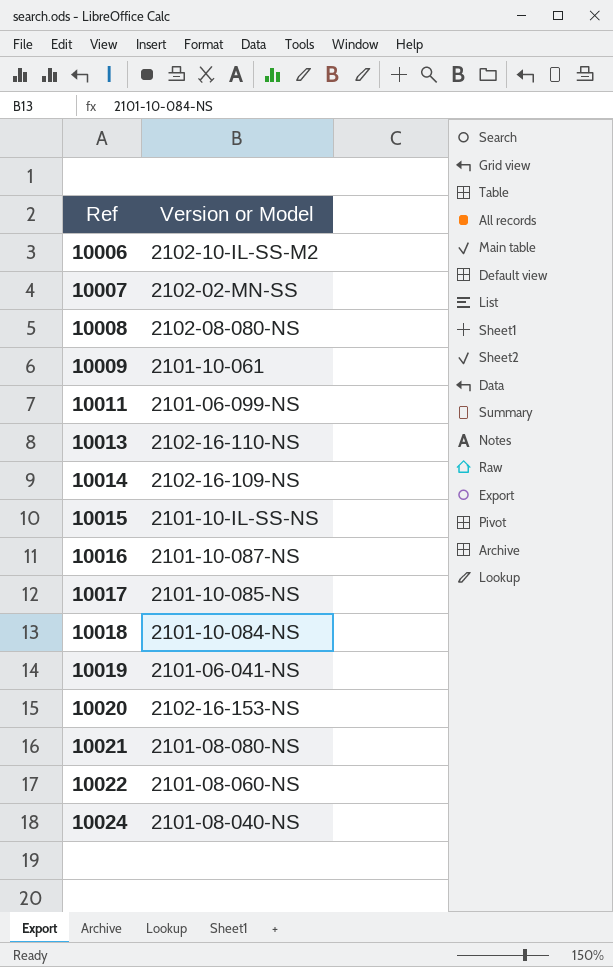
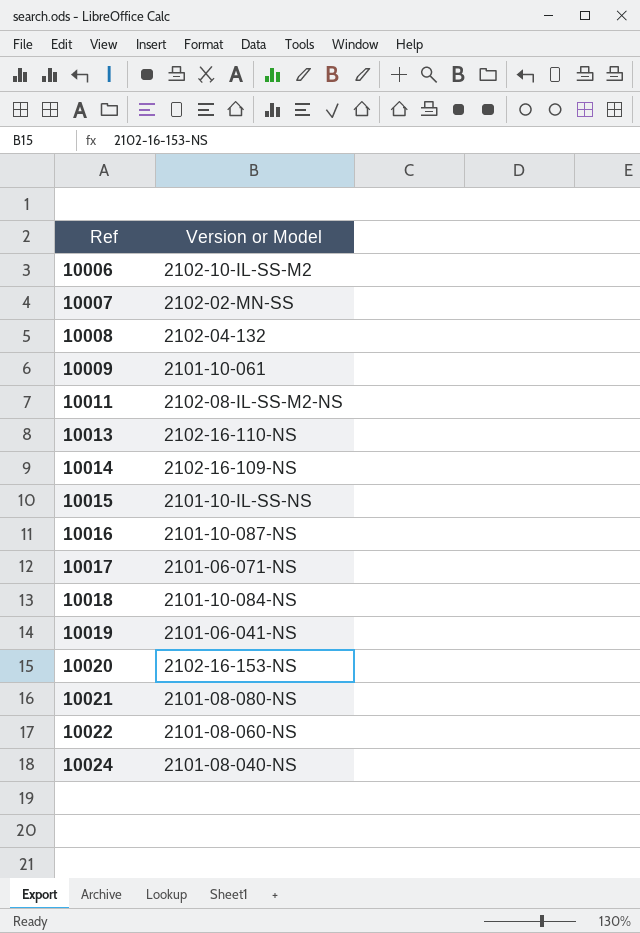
10008 | Version or Model: 2102-08-080-NS -> 2102-04-132
10011 | Version or Model: 2101-06-099-NS -> 2102-08-IL-SS-M2-NS
10017 | Version or Model: 2101-10-085-NS -> 2101-06-071-NS

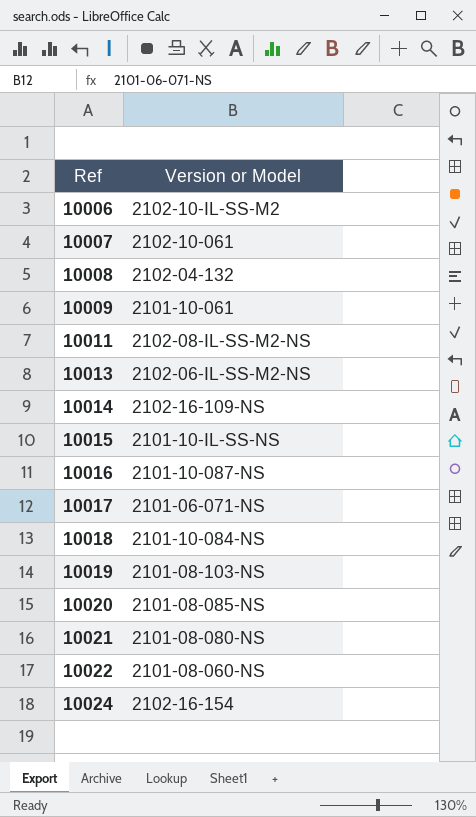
10007 | Version or Model: 2102-02-MN-SS -> 2102-10-061
10013 | Version or Model: 2102-16-110-NS -> 2102-06-IL-SS-M2-NS
10019 | Version or Model: 2101-06-041-NS -> 2101-08-103-NS
10020 | Version or Model: 2102-16-153-NS -> 2101-08-085-NS
10024 | Version or Model: 2101-08-040-NS -> 2102-16-154

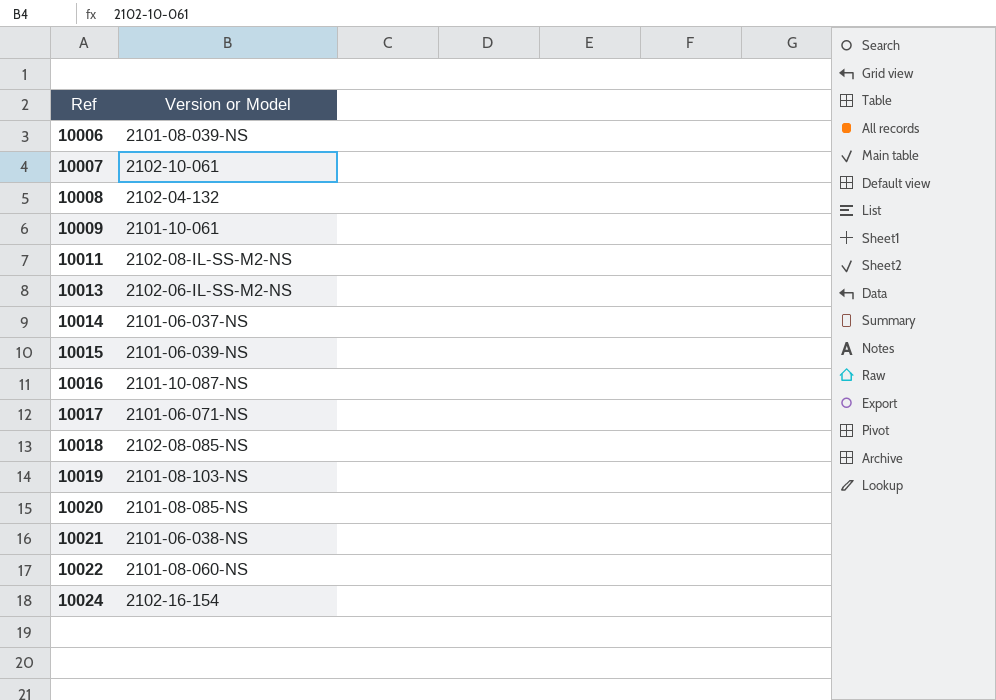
10006 | Version or Model: 2102-10-IL-SS-M2 -> 2101-08-039-NS
10014 | Version or Model: 2102-16-109-NS -> 2101-06-037-NS
10015 | Version or Model: 2101-10-IL-SS-NS -> 2101-06-039-NS
10018 | Version or Model: 2101-10-084-NS -> 2102-08-085-NS
10021 | Version or Model: 2101-08-080-NS -> 2101-06-038-NS

